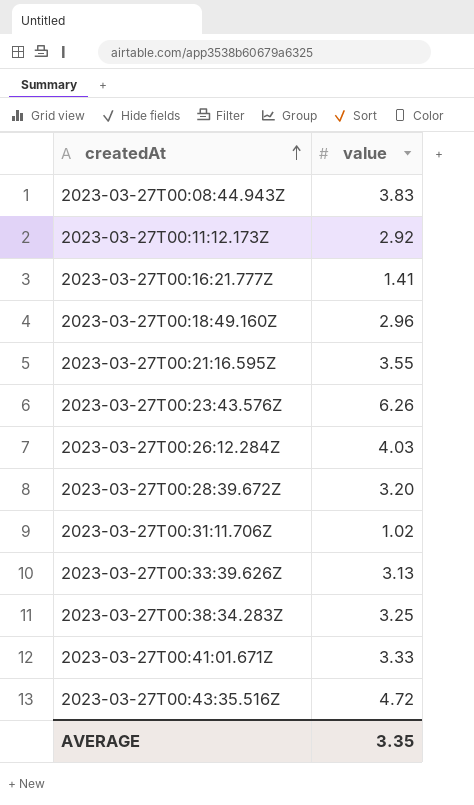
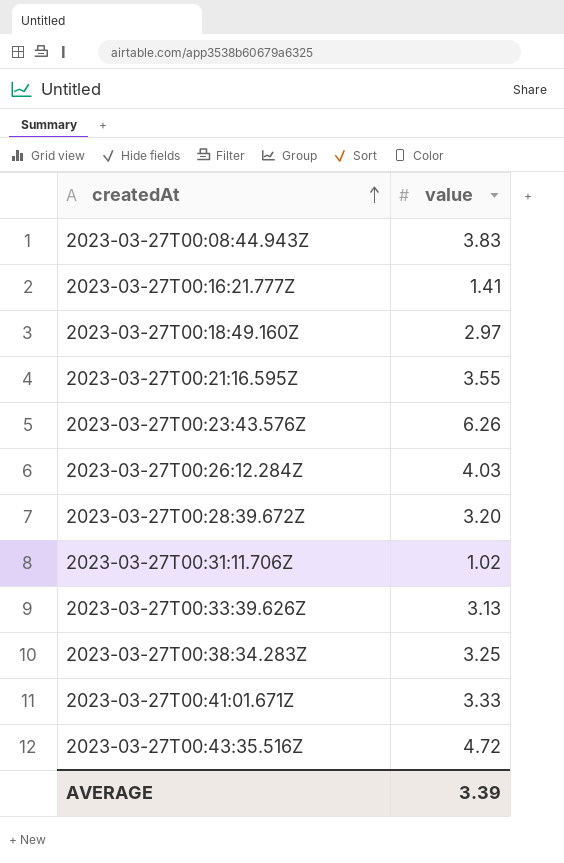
row 2023-03-27T00:11:12.173Z: 2.92 -> none
2023-03-27T00:18:49.160Z | value: 2.96 -> 2.97
AVERAGE | value: 3.35 -> 3.39

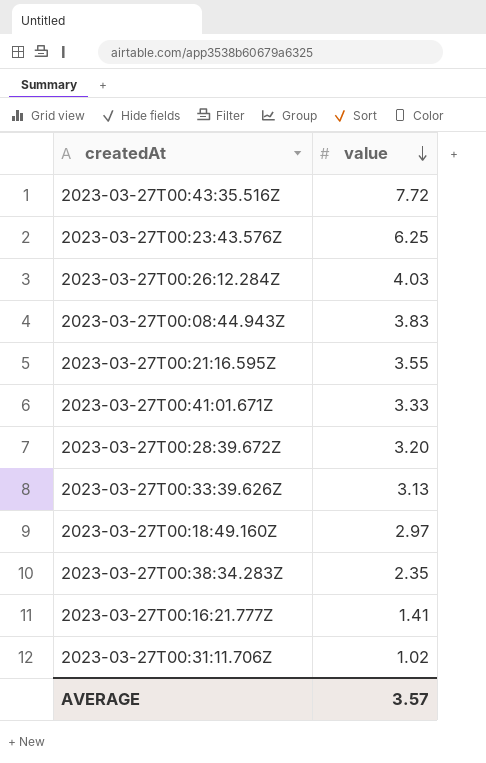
row order: createdAt ascending -> value descending
2023-03-27T00:43:35.516Z | value: 4.72 -> 7.72
2023-03-27T00:23:43.576Z | value: 6.26 -> 6.25
2023-03-27T00:38:34.283Z | value: 3.25 -> 2.35
AVERAGE | value: 3.39 -> 3.57

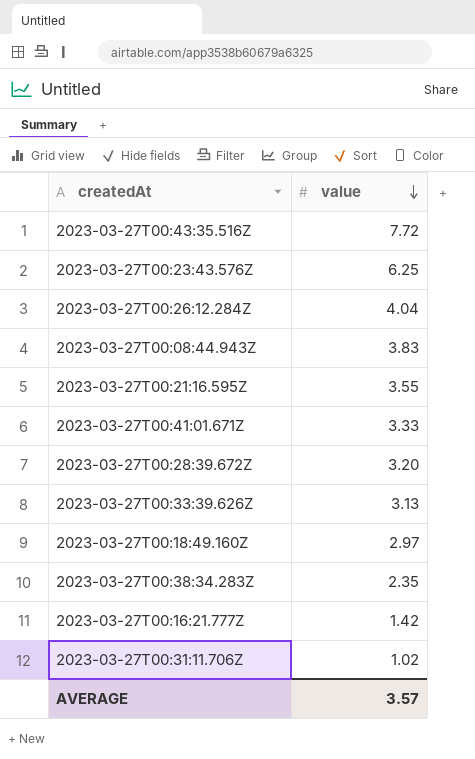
2023-03-27T00:26:12.284Z | value: 4.03 -> 4.04
2023-03-27T00:16:21.777Z | value: 1.41 -> 1.42

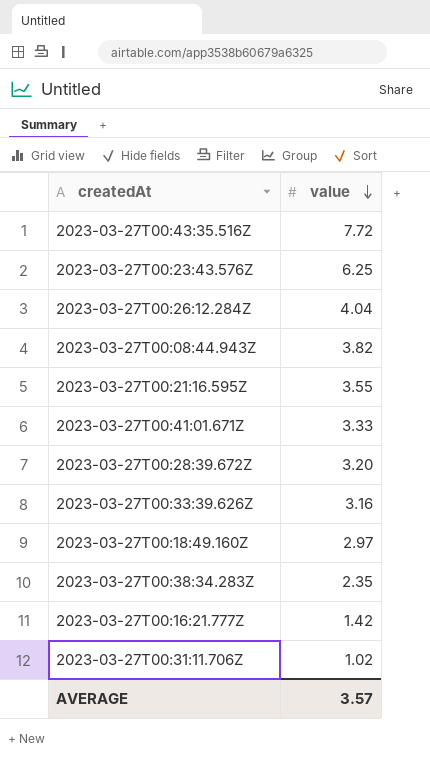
2023-03-27T00:08:44.943Z | value: 3.83 -> 3.82
2023-03-27T00:33:39.626Z | value: 3.13 -> 3.16

